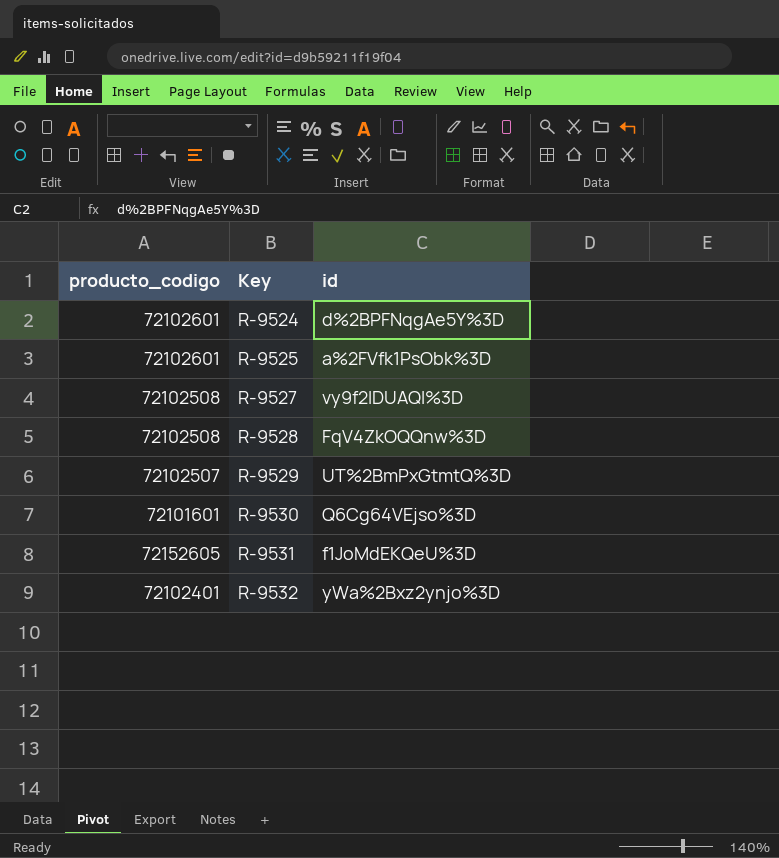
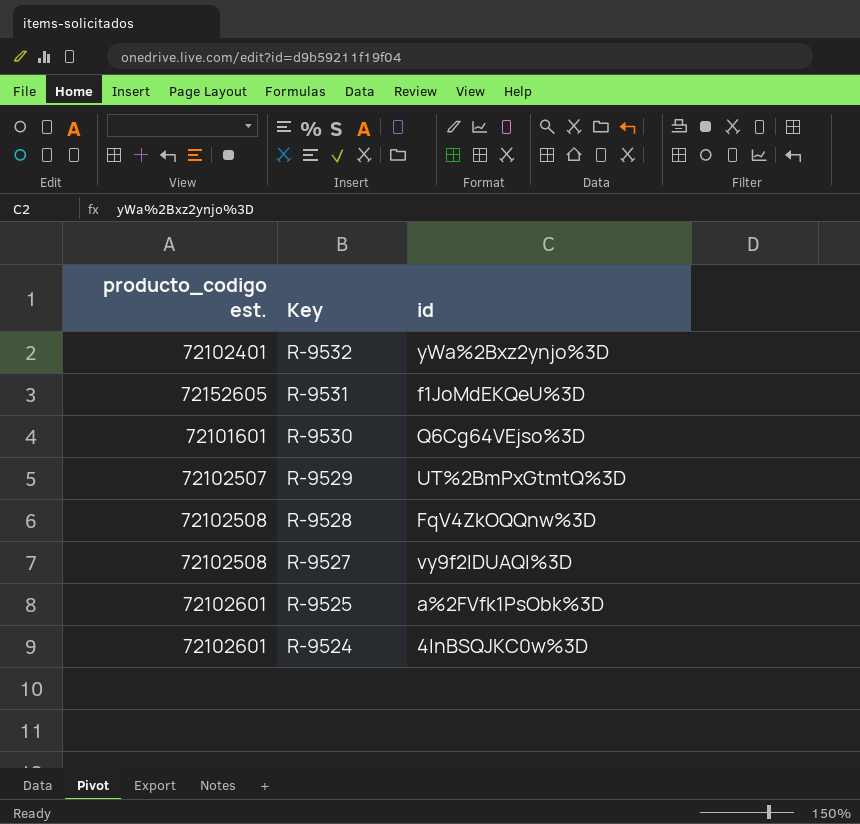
row order: Key ascending -> Key descending
column name: producto_codigo -> producto_codigo est.
R-9524 | id: d%2BPFNqgAe5Y%3D -> 4lnBSQJKC0w%3D

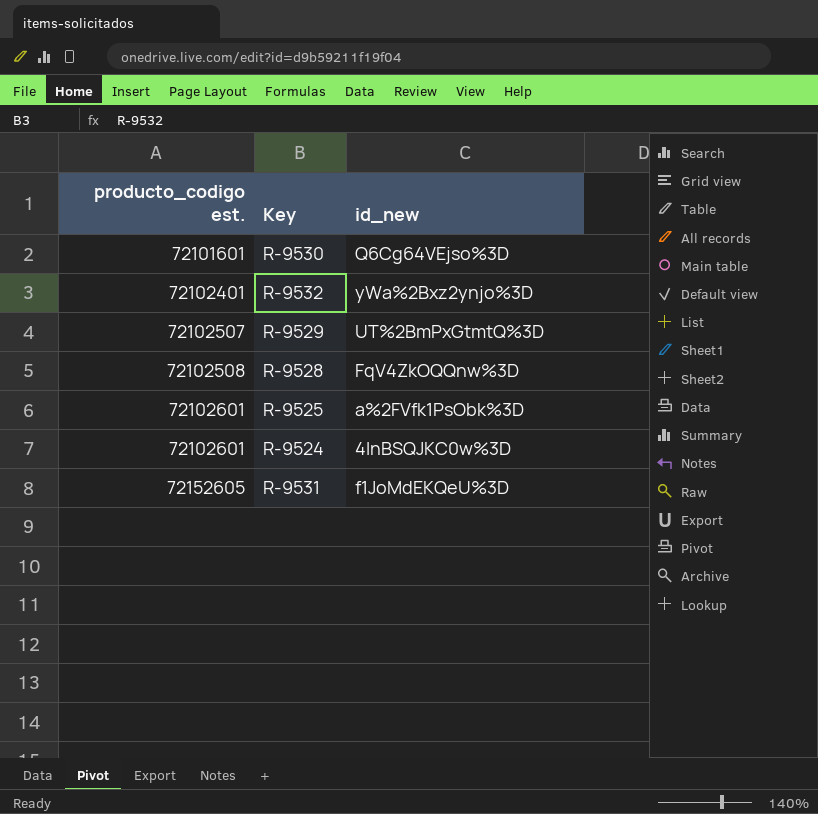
row order: Key descending -> producto_codigo est. ascending
column name: id -> id_new
row R-9527: 72102508 | vy9f2lDUAQI%3D -> none

